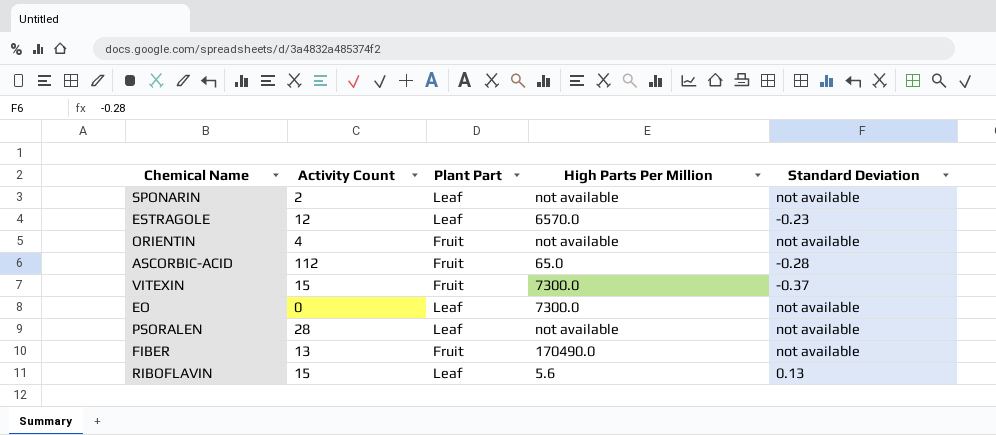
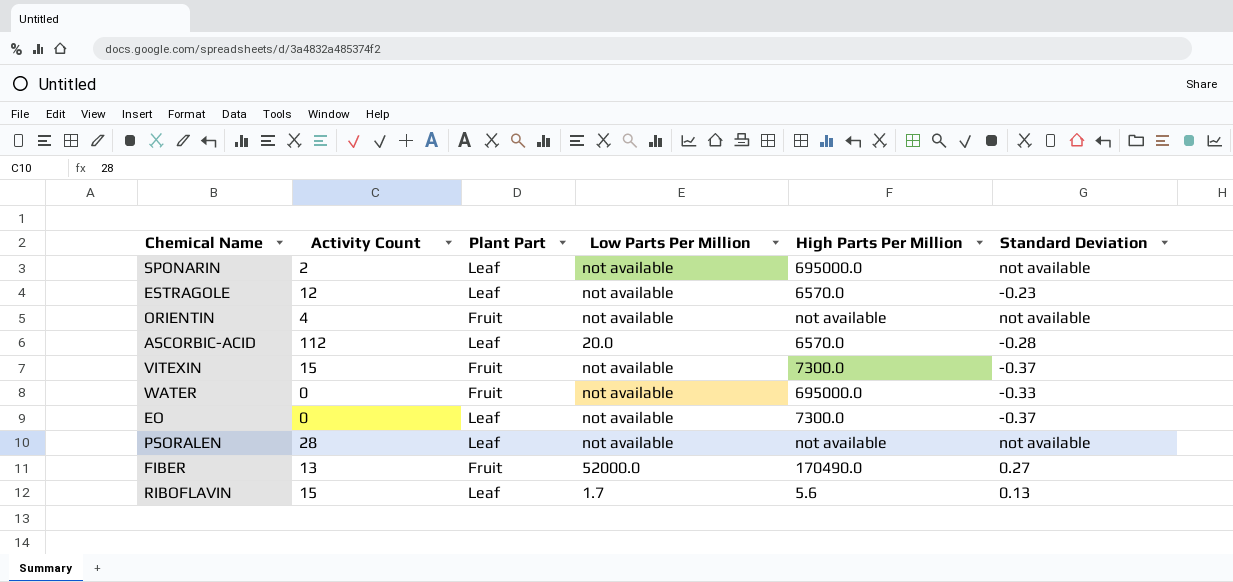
column Low Parts Per Million | position: none -> 4
SPONARIN | High Parts Per Million: not available -> 695000.0
ASCORBIC-ACID | Plant Part: Fruit -> Leaf
ASCORBIC-ACID | High Parts Per Million: 65.0 -> 6570.0
row WATER: none -> 0 | Fruit | not available | 695000.0 | -0.33
EO | Standard Deviation: not available -> -0.37
FIBER | Standard Deviation: not available -> 0.27

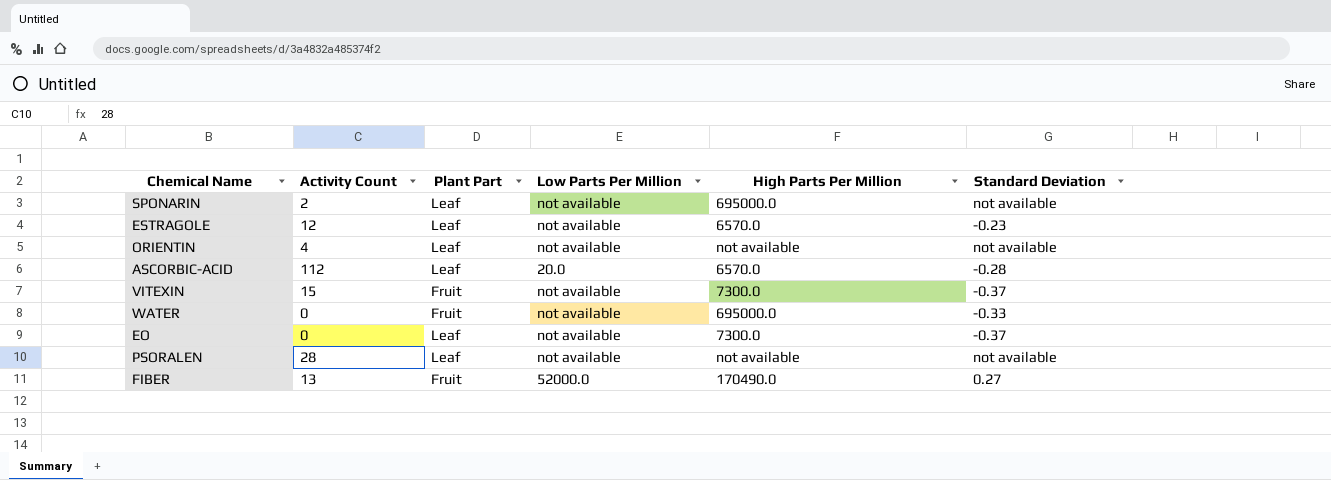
row RIBOFLAVIN: 15 | Leaf | 1.7 | 5.6 | 0.13 -> none
ORIENTIN | Plant Part: Fruit -> Leaf

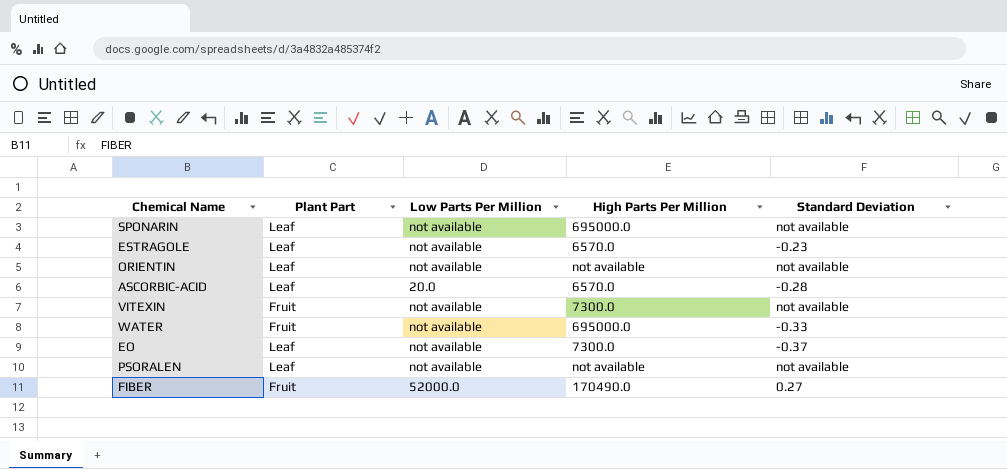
column Activity Count | position: 2 -> none
VITEXIN | Standard Deviation: -0.37 -> not available

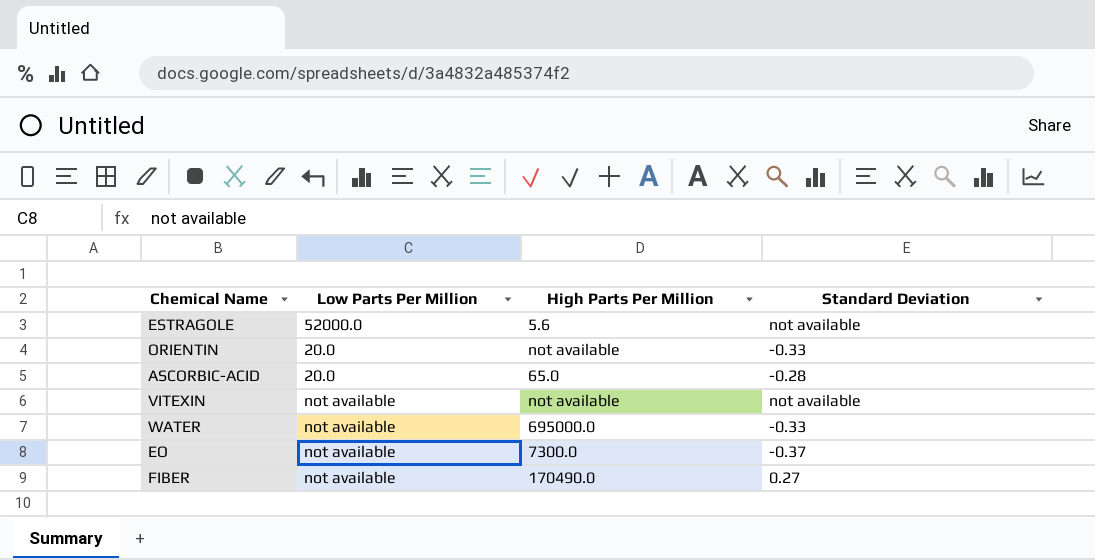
column Plant Part | position: 2 -> none
row SPONARIN: Leaf | not available | 695000.0 | not available -> none
row PSORALEN: Leaf | not available | not available | not available -> none
ESTRAGOLE | Low Parts Per Million: not available -> 52000.0
ESTRAGOLE | High Parts Per Million: 6570.0 -> 5.6
ESTRAGOLE | Standard Deviation: -0.23 -> not available
ORIENTIN | Low Parts Per Million: not available -> 20.0
ORIENTIN | Standard Deviation: not available -> -0.33
ASCORBIC-ACID | High Parts Per Million: 6570.0 -> 65.0
VITEXIN | High Parts Per Million: 7300.0 -> not available
FIBER | Low Parts Per Million: 52000.0 -> not available

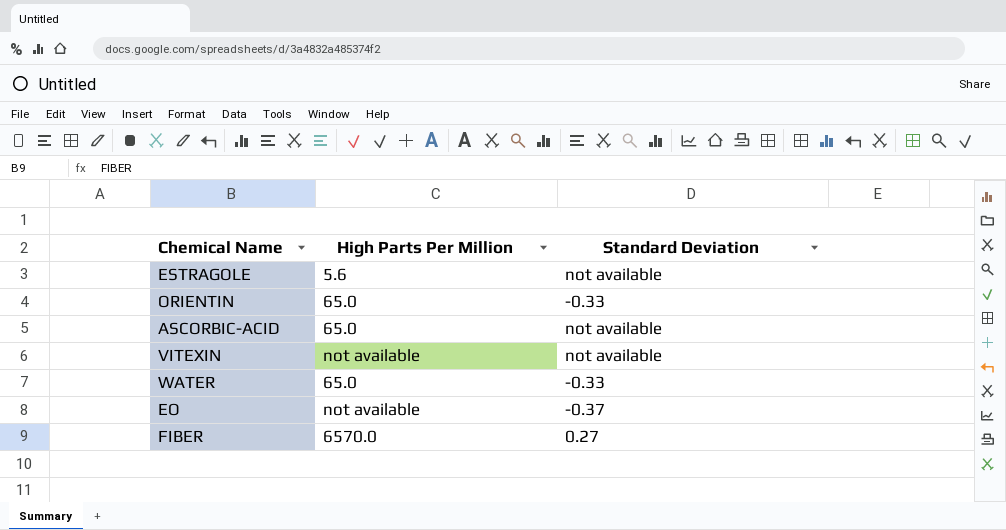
column Low Parts Per Million | position: 2 -> none
ORIENTIN | High Parts Per Million: not available -> 65.0
ASCORBIC-ACID | Standard Deviation: -0.28 -> not available
WATER | High Parts Per Million: 695000.0 -> 65.0
EO | High Parts Per Million: 7300.0 -> not available
FIBER | High Parts Per Million: 170490.0 -> 6570.0

